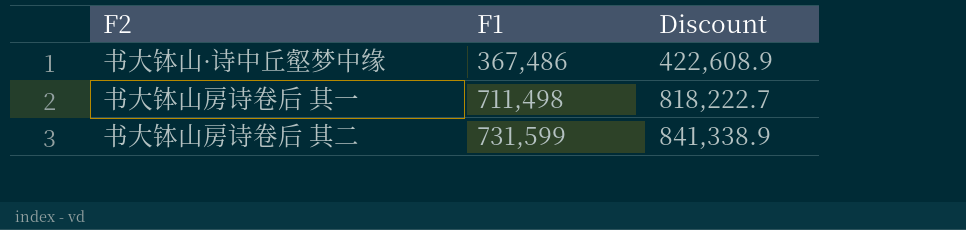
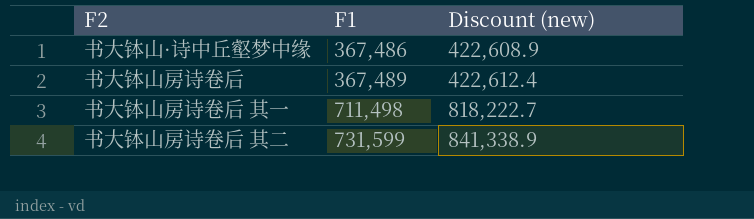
column name: Discount -> Discount (new)
row 书大钵山房诗卷后: none -> 367,489 | 422,612.4

